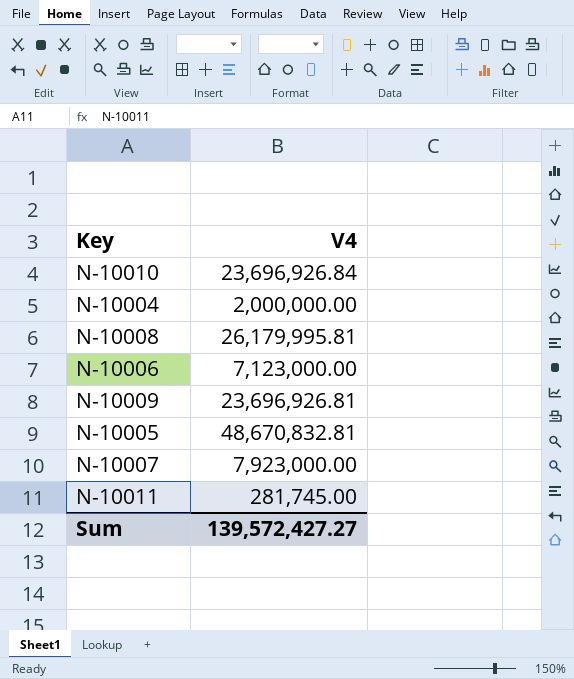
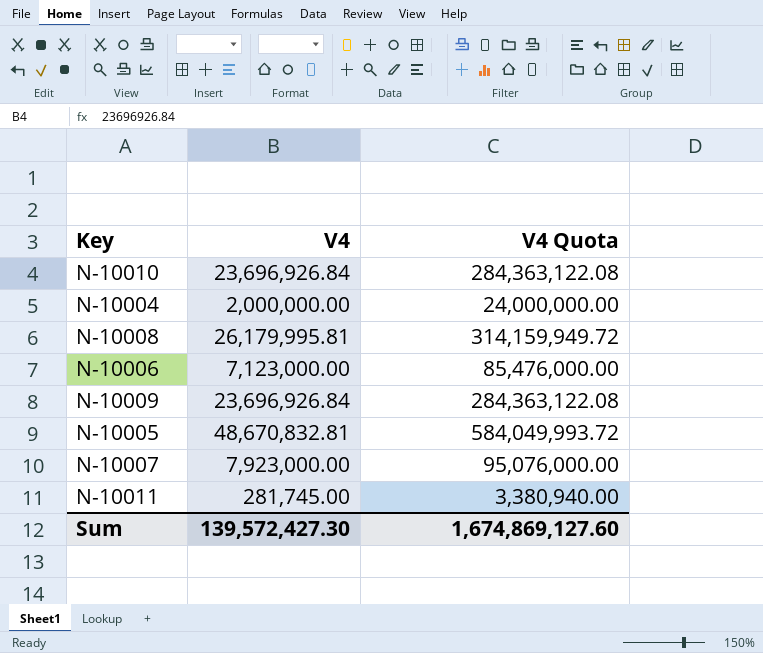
column V4 Quota | formula: none -> [V4] * 12
N-10009 | V4: 23,696,926.81 -> 23,696,926.84
Sum | V4: 139,572,427.27 -> 139,572,427.30

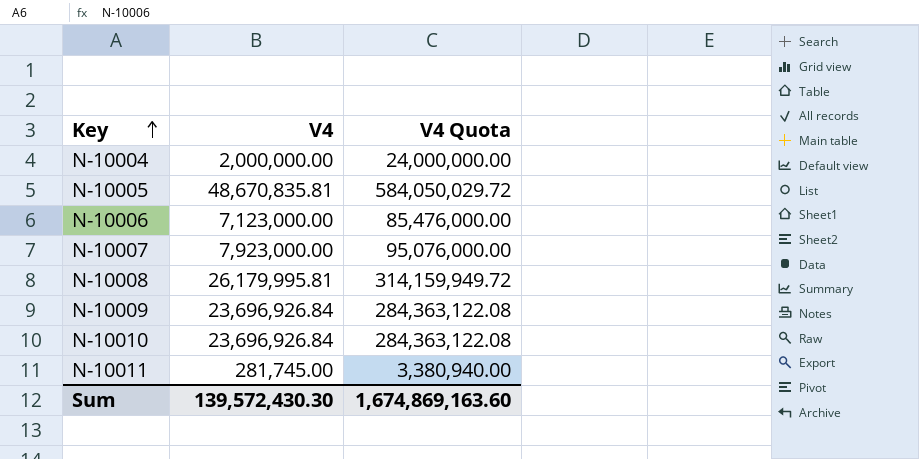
row order: none -> Key ascending
N-10005 | V4: 48,670,832.81 -> 48,670,835.81
N-10005 | V4 Quota: 584,049,993.72 -> 584,050,029.72
Sum | V4: 139,572,427.30 -> 139,572,430.30
Sum | V4 Quota: 1,674,869,127.60 -> 1,674,869,163.60

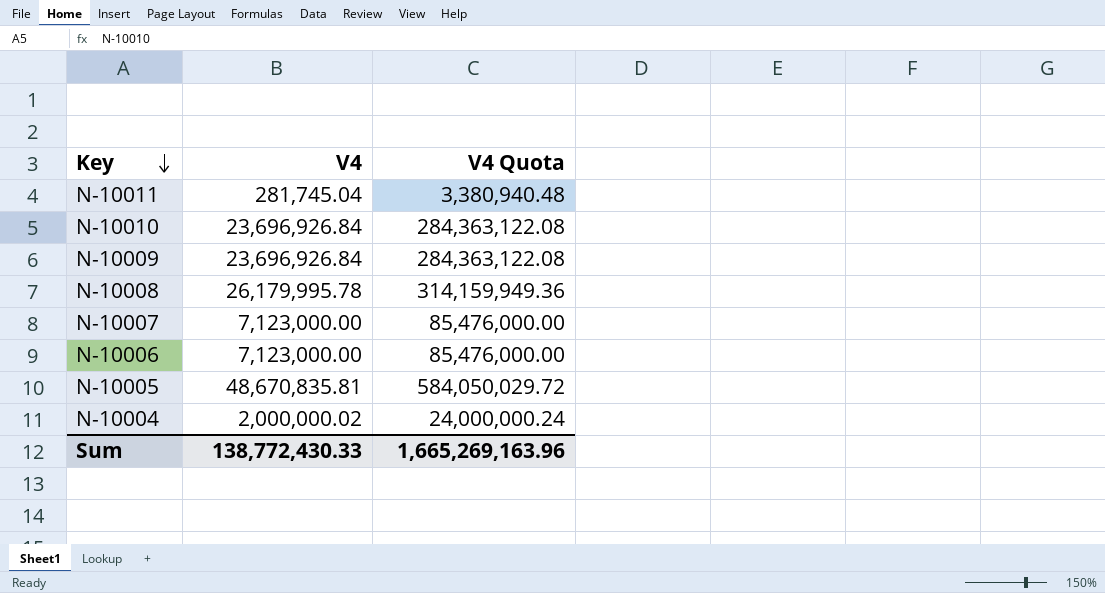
row order: Key ascending -> Key descending
N-10011 | V4: 281,745.00 -> 281,745.04
N-10011 | V4 Quota: 3,380,940.00 -> 3,380,940.48
N-10008 | V4: 26,179,995.81 -> 26,179,995.78
N-10008 | V4 Quota: 314,159,949.72 -> 314,159,949.36
N-10007 | V4: 7,923,000.00 -> 7,123,000.00
N-10007 | V4 Quota: 95,076,000.00 -> 85,476,000.00
N-10004 | V4: 2,000,000.00 -> 2,000,000.02
N-10004 | V4 Quota: 24,000,000.00 -> 24,000,000.24
Sum | V4: 139,572,430.30 -> 138,772,430.33
Sum | V4 Quota: 1,674,869,163.60 -> 1,665,269,163.96

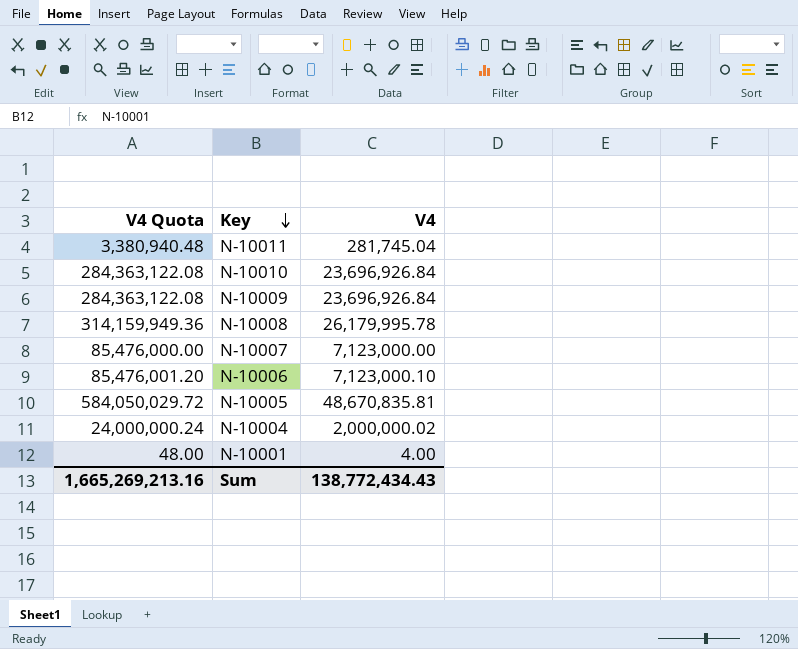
column V4 Quota | position: 3 -> 1
N-10006 | V4 Quota: 85,476,000.00 -> 85,476,001.20
N-10006 | V4: 7,123,000.00 -> 7,123,000.10
row N-10001: none -> 48.00 | 4.00
Sum | V4 Quota: 1,665,269,163.96 -> 1,665,269,213.16
Sum | V4: 138,772,430.33 -> 138,772,434.43

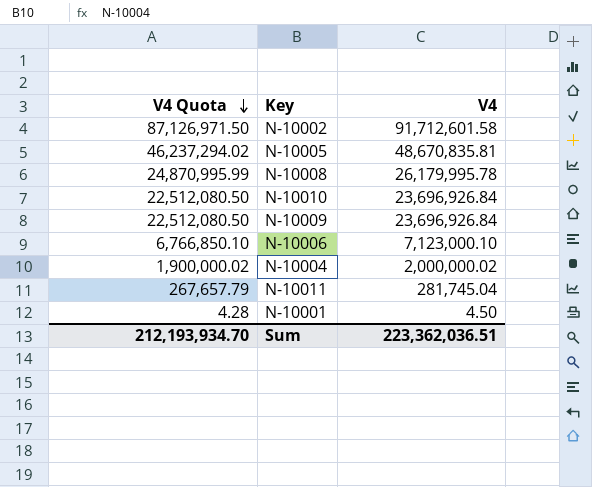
row order: Key descending -> V4 Quota descending
column V4 Quota | formula: [V4] * 12 -> [V4] * 0.95
row N-10007: 85,476,000.00 | 7,123,000.00 -> none
row N-10002: none -> 87,126,971.50 | 91,712,601.58
N-10001 | V4: 4.00 -> 4.50
Sum | V4 Quota: 1,665,269,213.16 -> 212,193,934.70
Sum | V4: 138,772,434.43 -> 223,362,036.51

